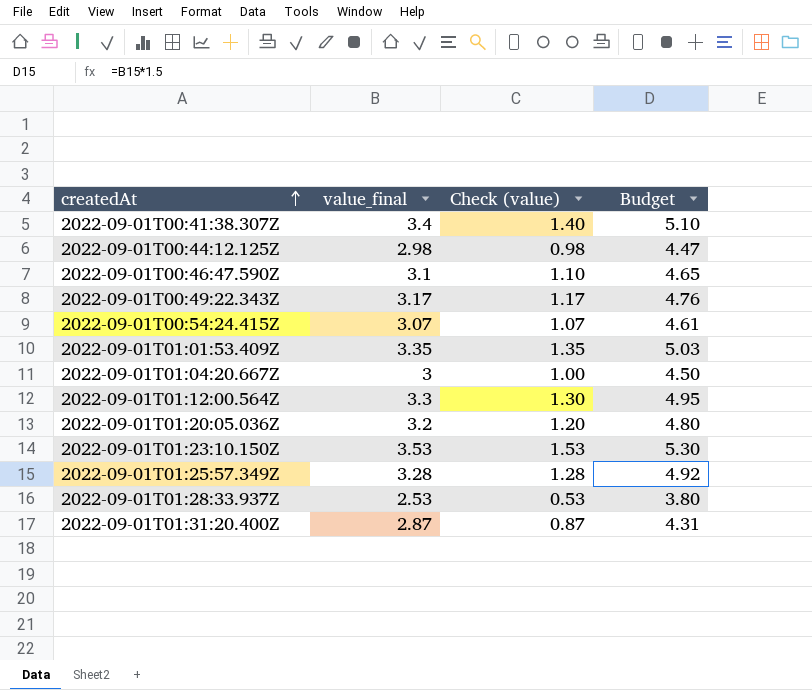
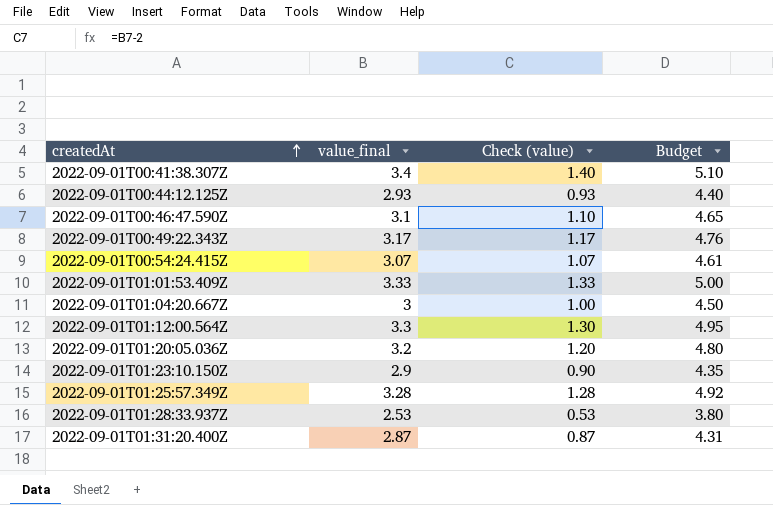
2022-09-01T00:44:12.125Z | value_final: 2.98 -> 2.93
2022-09-01T00:44:12.125Z | Check (value): 0.98 -> 0.93
2022-09-01T00:44:12.125Z | Budget: 4.47 -> 4.40
2022-09-01T01:01:53.409Z | value_final: 3.35 -> 3.33
2022-09-01T01:01:53.409Z | Check (value): 1.35 -> 1.33
2022-09-01T01:01:53.409Z | Budget: 5.03 -> 5.00
2022-09-01T01:23:10.150Z | value_final: 3.53 -> 2.9
2022-09-01T01:23:10.150Z | Check (value): 1.53 -> 0.90
2022-09-01T01:23:10.150Z | Budget: 5.30 -> 4.35

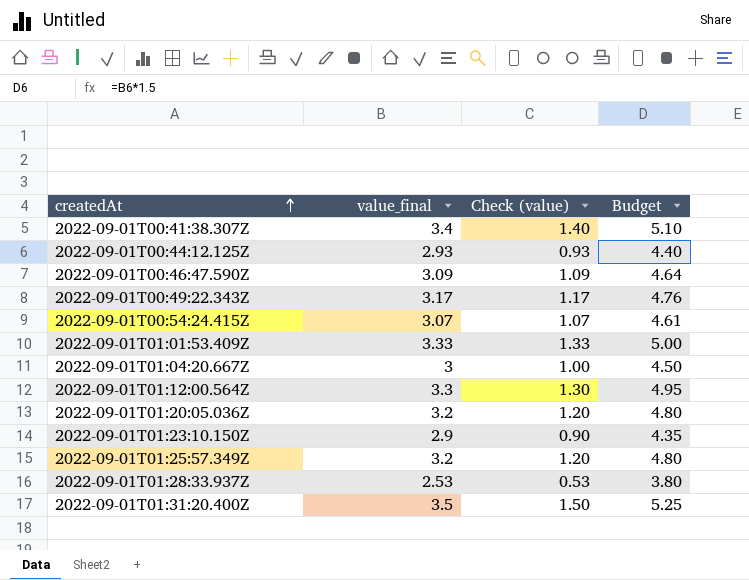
2022-09-01T00:46:47.590Z | value_final: 3.1 -> 3.09
2022-09-01T00:46:47.590Z | Check (value): 1.10 -> 1.09
2022-09-01T00:46:47.590Z | Budget: 4.65 -> 4.64
2022-09-01T01:25:57.349Z | value_final: 3.28 -> 3.2
2022-09-01T01:25:57.349Z | Check (value): 1.28 -> 1.20
2022-09-01T01:25:57.349Z | Budget: 4.92 -> 4.80
2022-09-01T01:31:20.400Z | value_final: 2.87 -> 3.5
2022-09-01T01:31:20.400Z | Check (value): 0.87 -> 1.50
2022-09-01T01:31:20.400Z | Budget: 4.31 -> 5.25

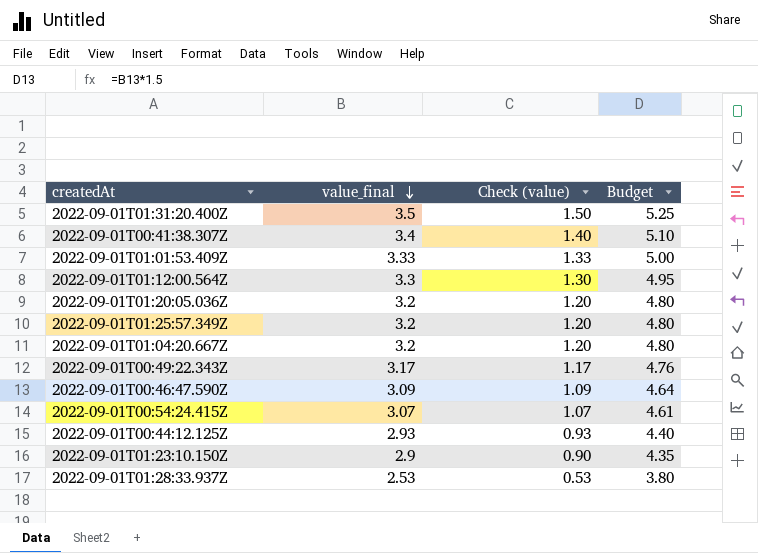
row order: createdAt ascending -> value_final descending
2022-09-01T01:04:20.667Z | value_final: 3 -> 3.2
2022-09-01T01:04:20.667Z | Check (value): 1.00 -> 1.20
2022-09-01T01:04:20.667Z | Budget: 4.50 -> 4.80

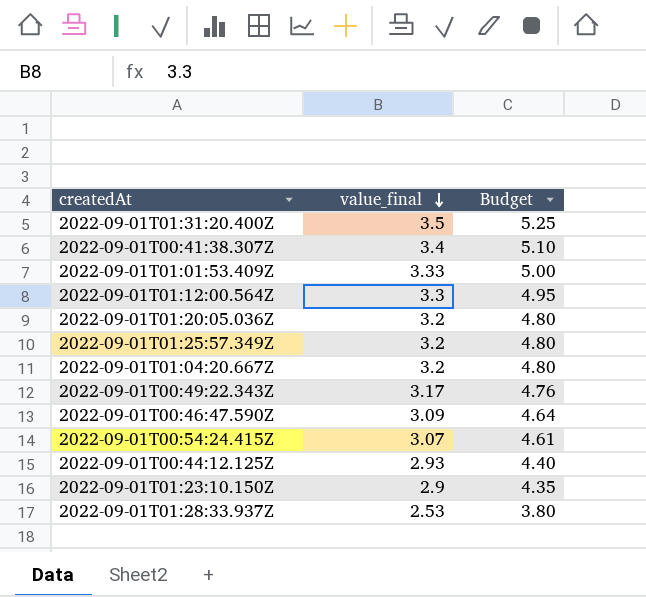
column Check (value) | formula: [value_final] - 2 -> none

